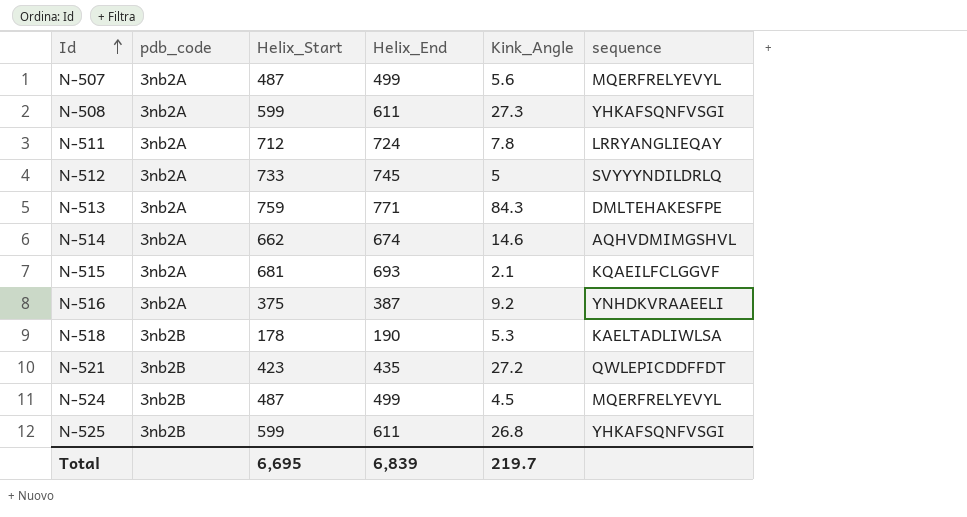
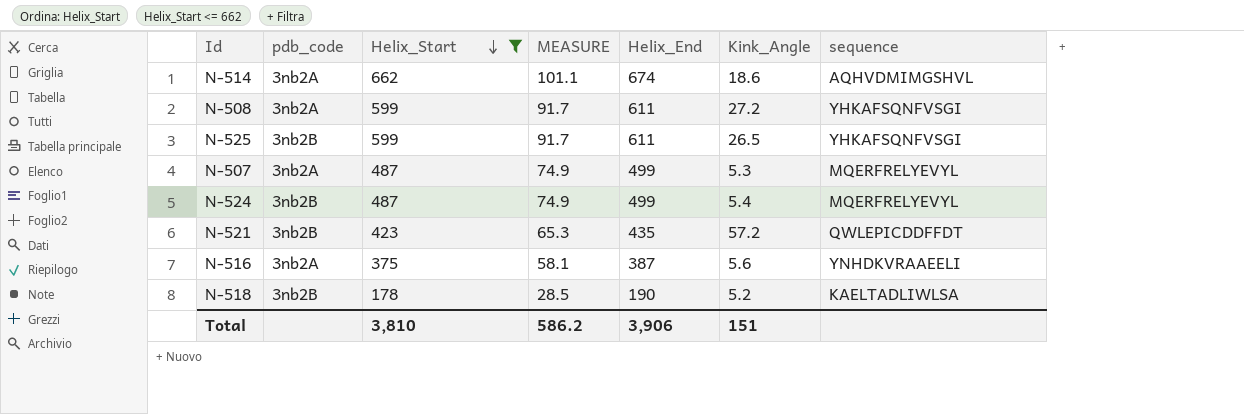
filter: none -> Helix_Start <= 662
row order: Id ascending -> Helix_Start descending
column MEASURE | formula: none -> [Helix_End] * 0.15
N-514 | Kink_Angle: 14.6 -> 18.6
N-508 | Kink_Angle: 27.3 -> 27.2
N-525 | Kink_Angle: 26.8 -> 26.5
N-507 | Kink_Angle: 5.6 -> 5.3
N-524 | Kink_Angle: 4.5 -> 5.4
N-521 | Kink_Angle: 27.2 -> 57.2
N-516 | Kink_Angle: 9.2 -> 5.6
N-518 | Kink_Angle: 5.3 -> 5.2
Total | Helix_Start: 6,695 -> 3,810
Total | Helix_End: 6,839 -> 3,906
Total | Kink_Angle: 219.7 -> 151

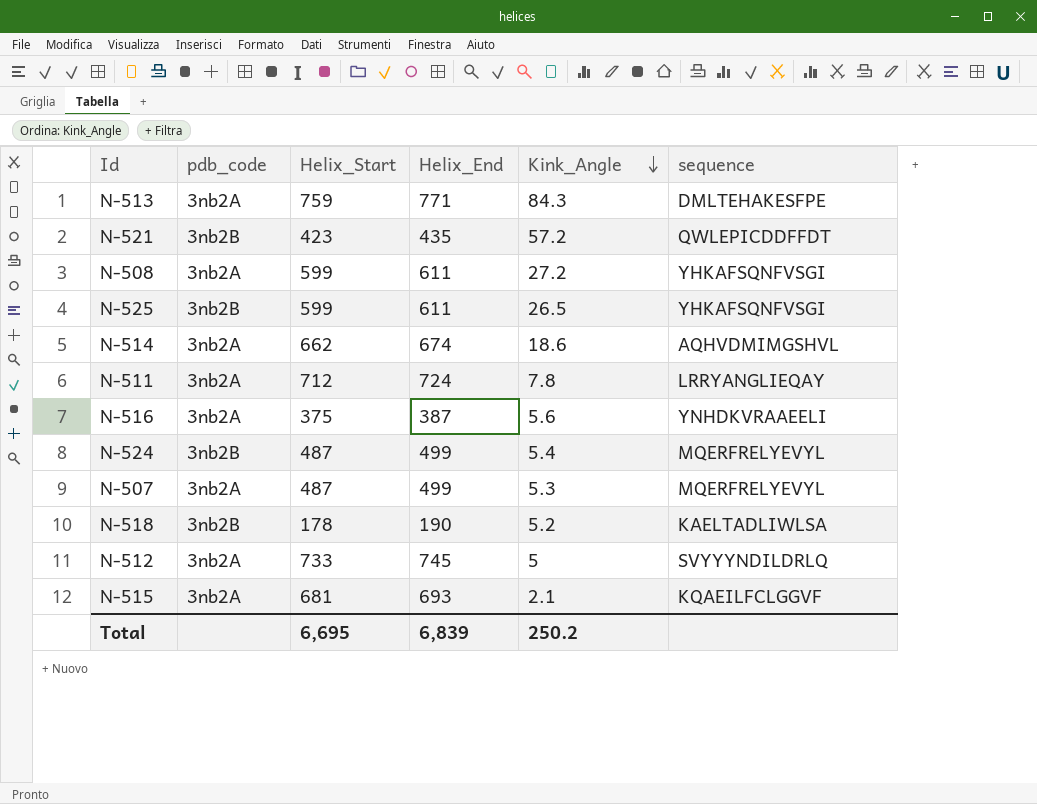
filter: Helix_Start <= 662 -> none
row order: Helix_Start descending -> Kink_Angle descending
column MEASURE | formula: [Helix_End] * 0.15 -> none
Total | Helix_Start: 3,810 -> 6,695
Total | Helix_End: 3,906 -> 6,839
Total | Kink_Angle: 151 -> 250.2

